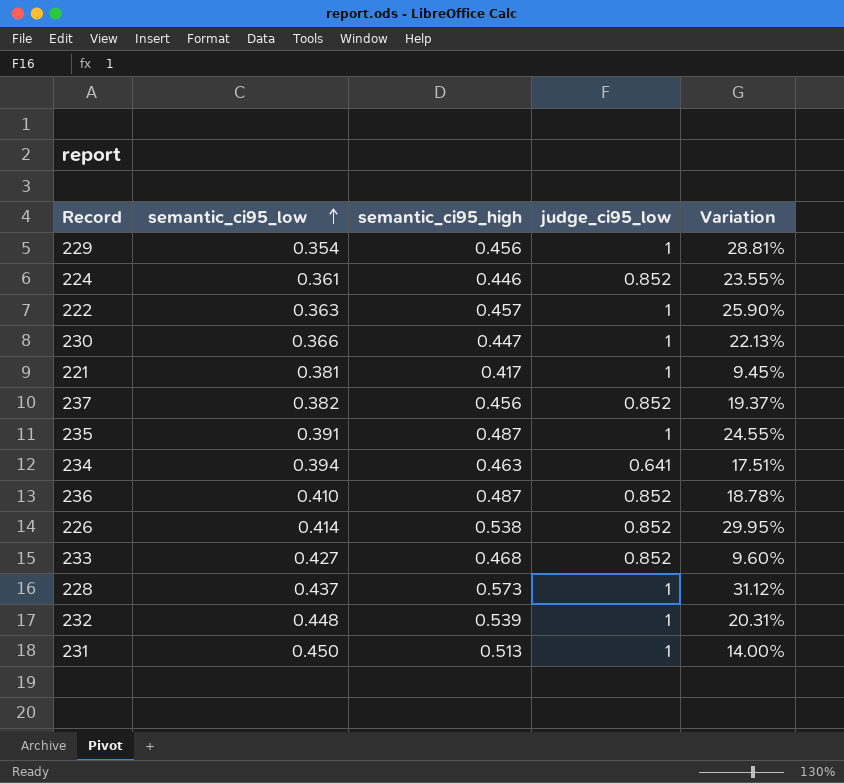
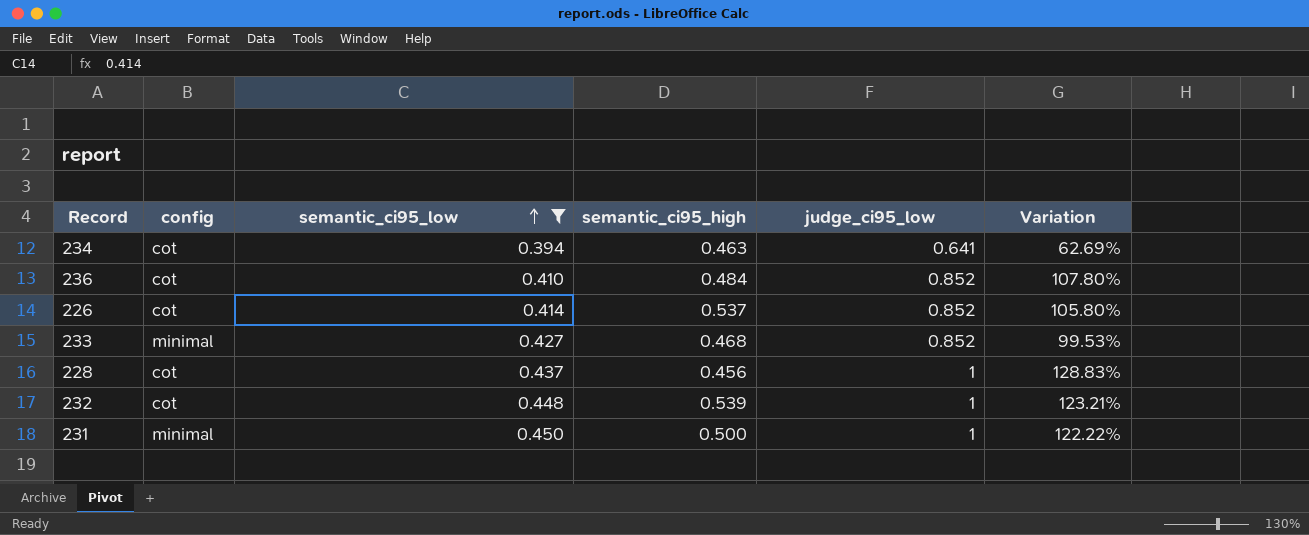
filter: none -> semantic_ci95_low >= 0.394
column config | position: none -> 2
column Variation | formula: ([semantic_ci95_high] - [semantic_ci95_low]) / [semantic_ci95_low] -> ([judge_ci95_low] - [semantic_ci95_low]) / [semantic_ci95_low]
236 | semantic_ci95_high: 0.487 -> 0.484
226 | semantic_ci95_high: 0.538 -> 0.537
228 | semantic_ci95_high: 0.573 -> 0.456
231 | semantic_ci95_high: 0.513 -> 0.500

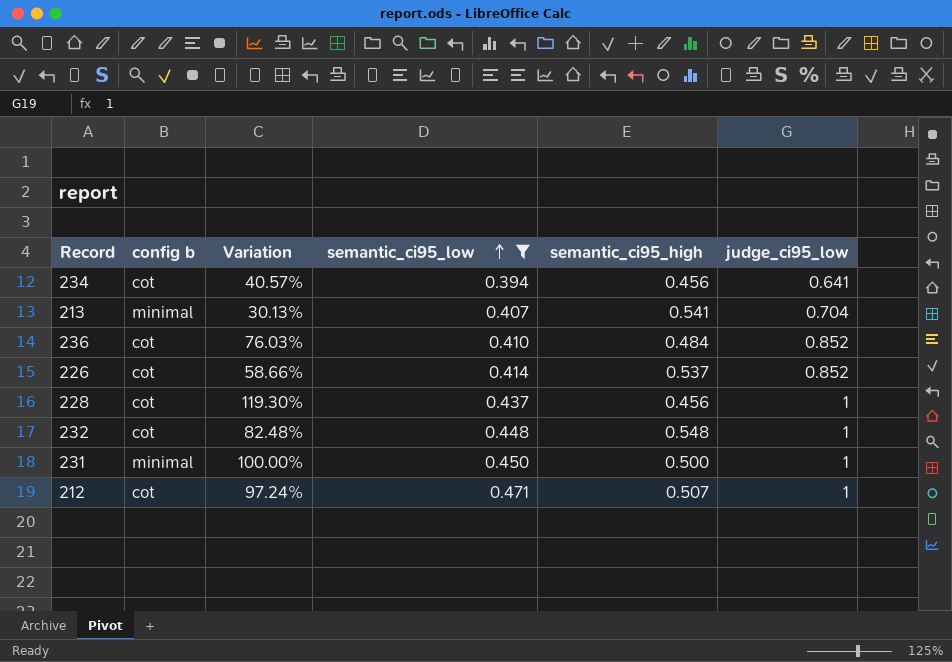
column name: config -> config b
column Variation | formula: ([judge_ci95_low] - [semantic_ci95_low]) / [semantic_ci95_low] -> ([judge_ci95_low] - [semantic_ci95_high]) / [semantic_ci95_high]
column Variation | position: 6 -> 3
row 233: minimal | 0.427 | 0.468 | 0.852 | 99.53% -> none
234 | semantic_ci95_high: 0.463 -> 0.456
row 213: none -> minimal | 30.13% | 0.407 | 0.541 | 0.704
232 | semantic_ci95_high: 0.539 -> 0.548
row 212: none -> cot | 97.24% | 0.471 | 0.507 | 1

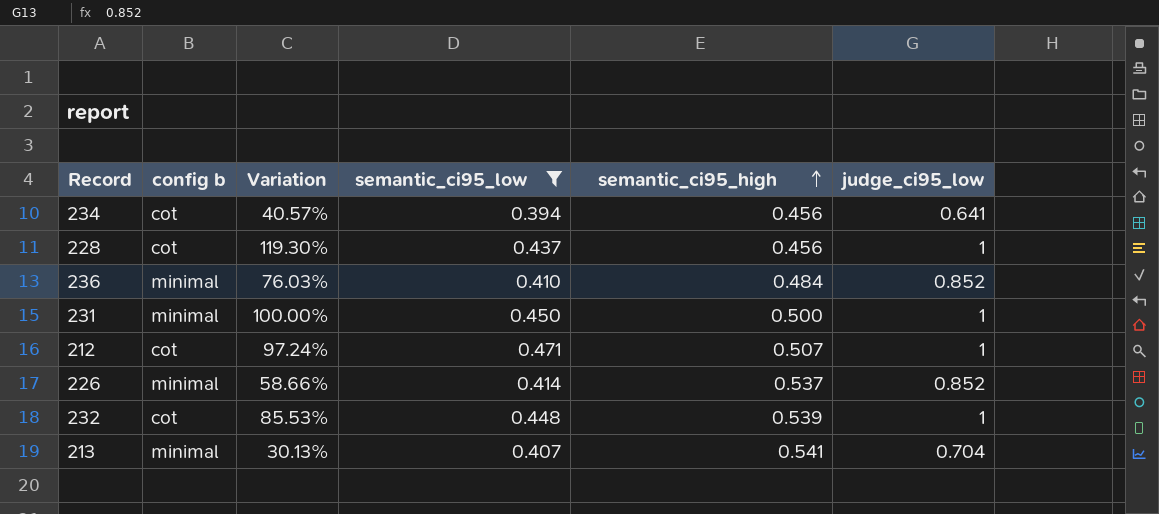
row order: semantic_ci95_low ascending -> semantic_ci95_high ascending
236 | config b: cot -> minimal
226 | config b: cot -> minimal
232 | Variation: 82.48% -> 85.53%
232 | semantic_ci95_high: 0.548 -> 0.539

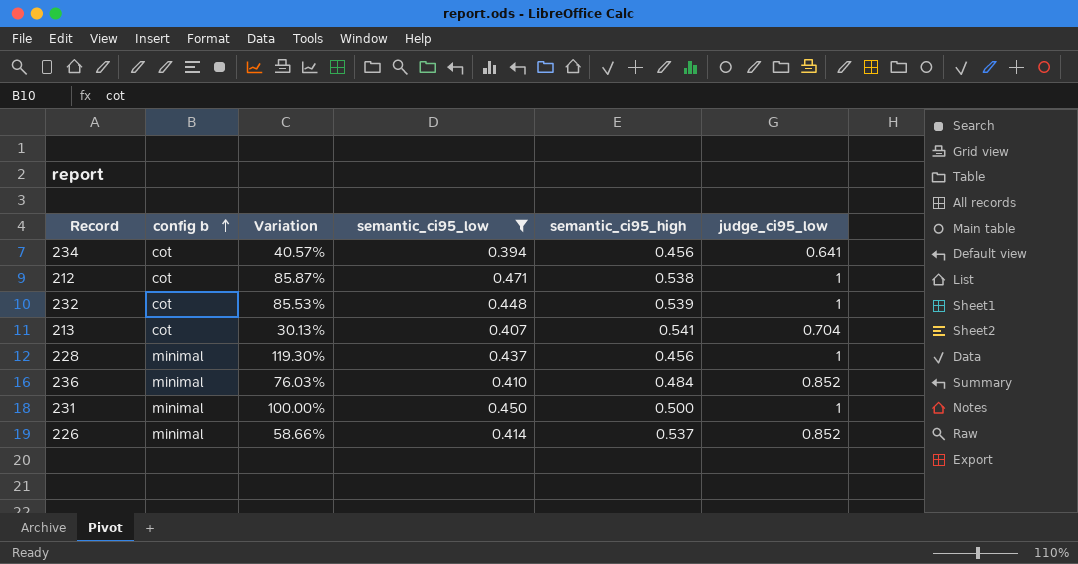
row order: semantic_ci95_high ascending -> config b ascending
212 | Variation: 97.24% -> 85.87%
212 | semantic_ci95_high: 0.507 -> 0.538
213 | config b: minimal -> cot
228 | config b: cot -> minimal

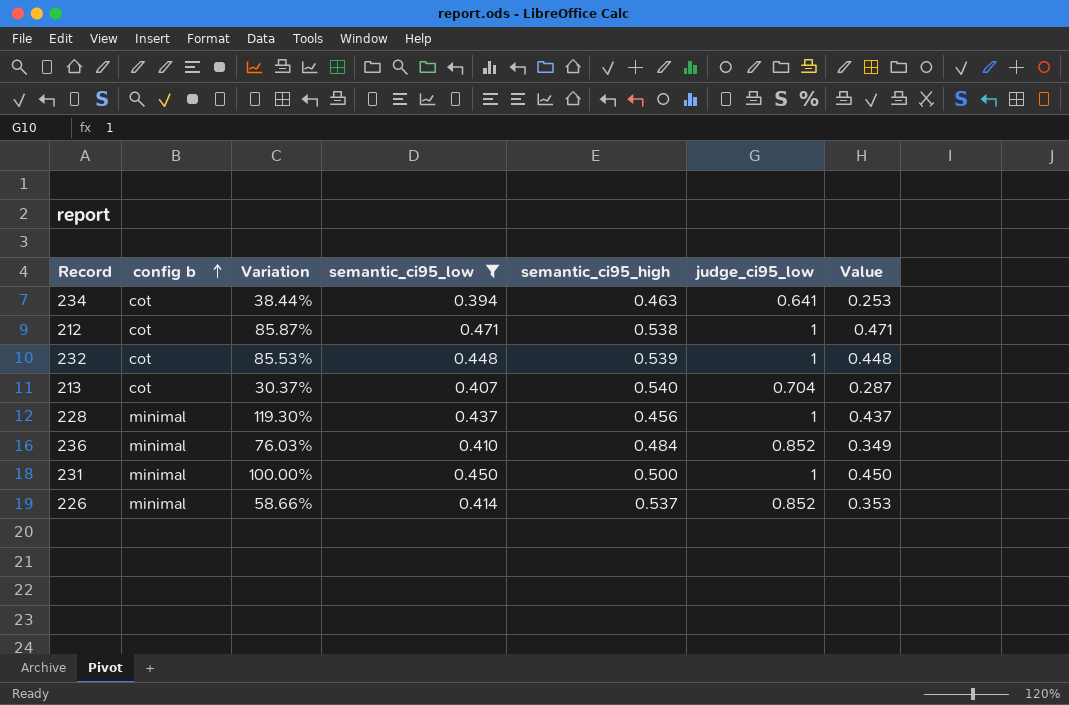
column Value | formula: none -> [semantic_ci95_low] * [judge_ci95_low]
234 | Variation: 40.57% -> 38.44%
234 | semantic_ci95_high: 0.456 -> 0.463
213 | Variation: 30.13% -> 30.37%
213 | semantic_ci95_high: 0.541 -> 0.540

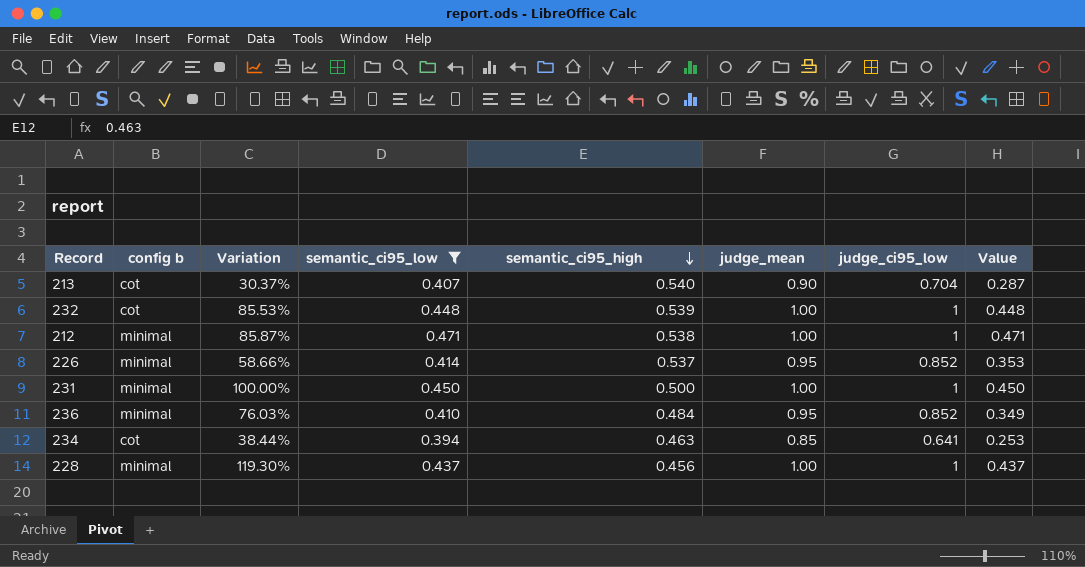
row order: config b ascending -> semantic_ci95_high descending
column judge_mean | position: none -> 6
212 | config b: cot -> minimal

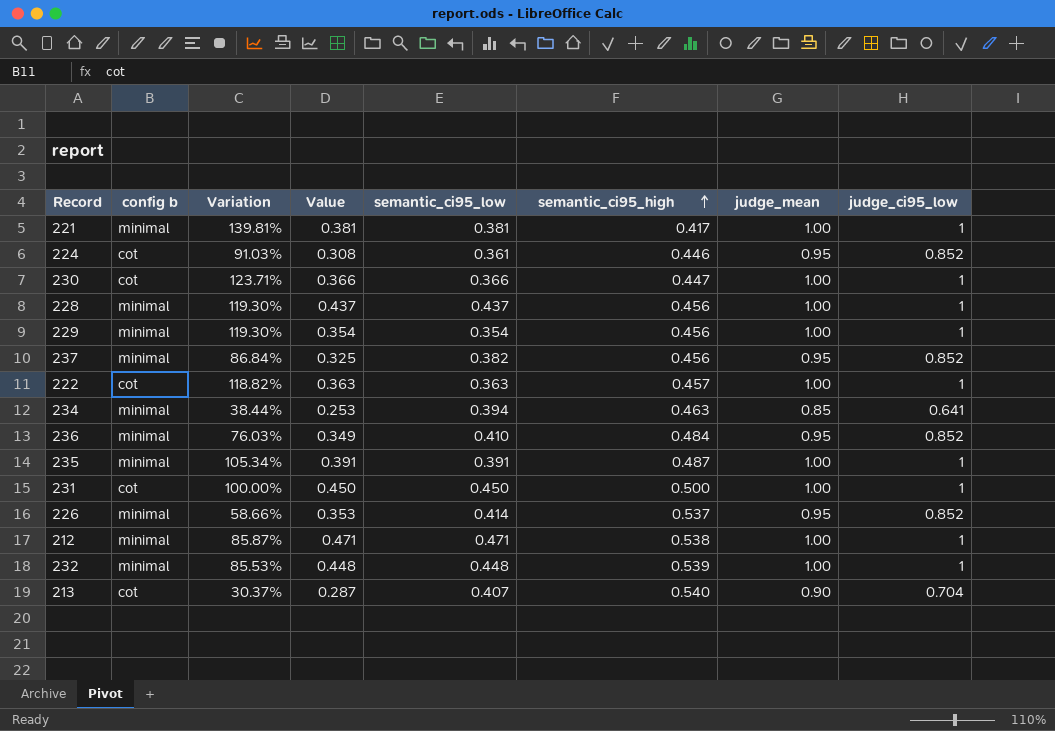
filter: semantic_ci95_low >= 0.394 -> none
row order: semantic_ci95_high descending -> semantic_ci95_high ascending
column Value | position: 8 -> 4
234 | config b: cot -> minimal
231 | config b: minimal -> cot
232 | config b: cot -> minimal

